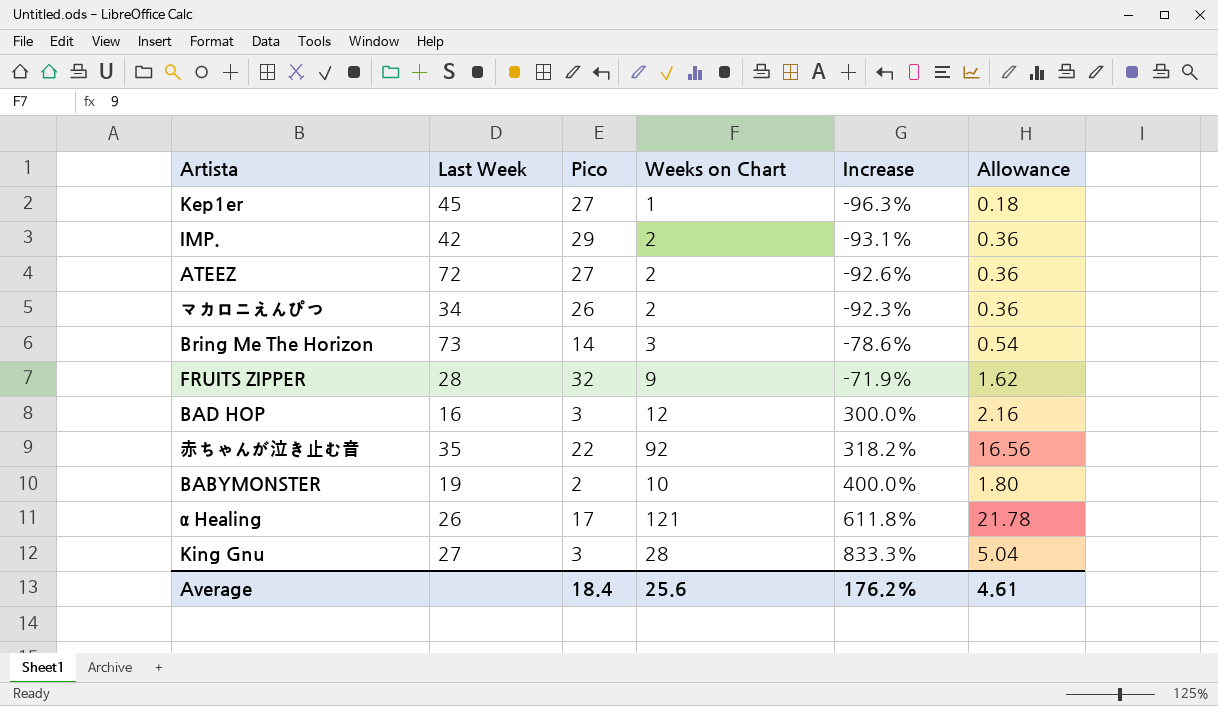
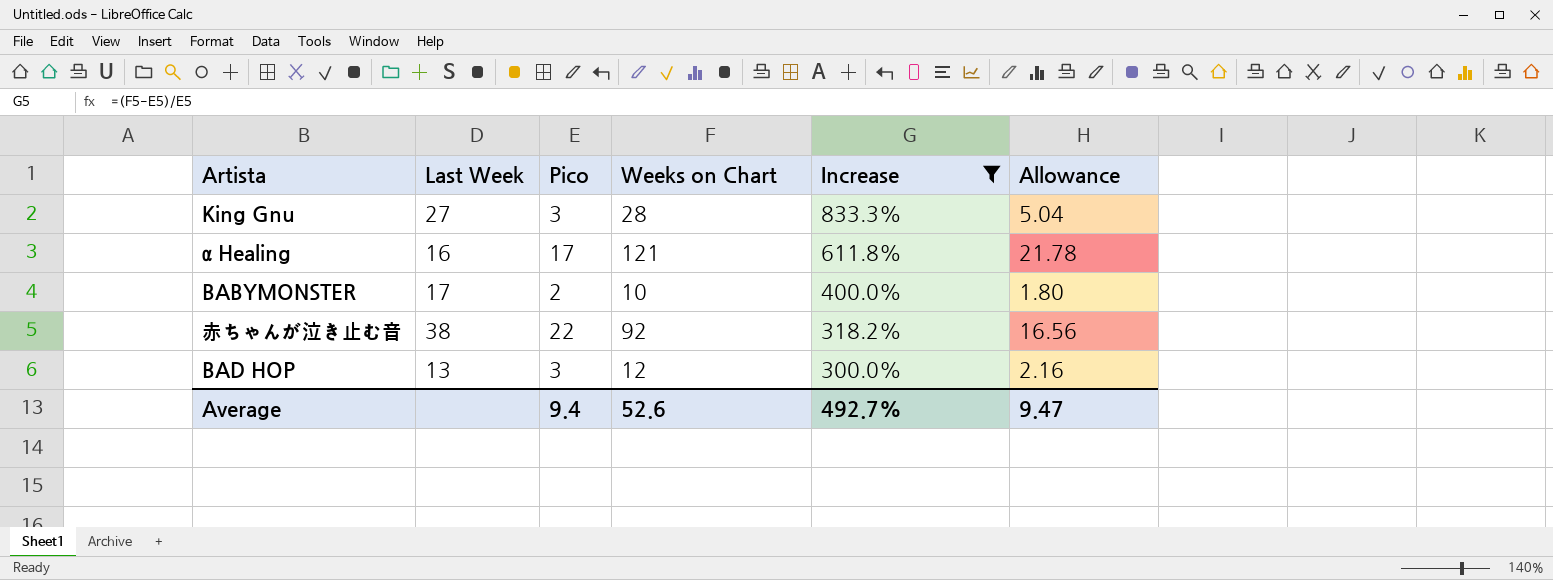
filter: none -> Increase >= 300.0%
row order: Increase ascending -> Increase descending
α Healing | Last Week: 26 -> 16
BABYMONSTER | Last Week: 19 -> 17
赤ちゃんが泣き止む音 | Last Week: 35 -> 38
BAD HOP | Last Week: 16 -> 13
Average | Pico: 18.4 -> 9.4
Average | Weeks on Chart: 25.6 -> 52.6
Average | Increase: 176.2% -> 492.7%
Average | Allowance: 4.61 -> 9.47

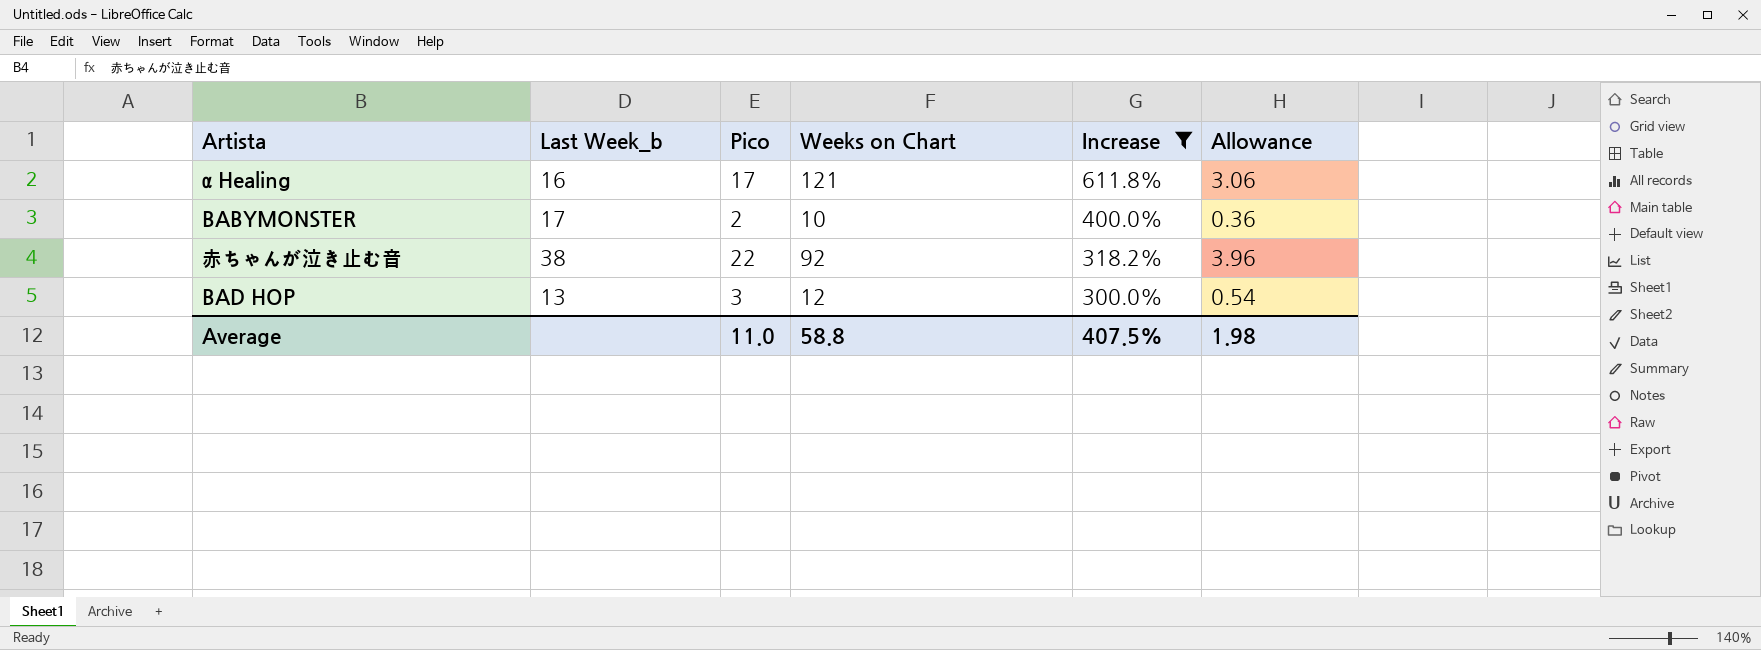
column name: Last Week -> Last Week_b
column Allowance | formula: [Weeks on Chart] * 0.18 -> [Pico] * 0.18
row King Gnu: 27 | 3 | 28 | 833.3% | 5.04 -> none
Average | Pico: 9.4 -> 11.0
Average | Weeks on Chart: 52.6 -> 58.8
Average | Increase: 492.7% -> 407.5%
Average | Allowance: 9.47 -> 1.98

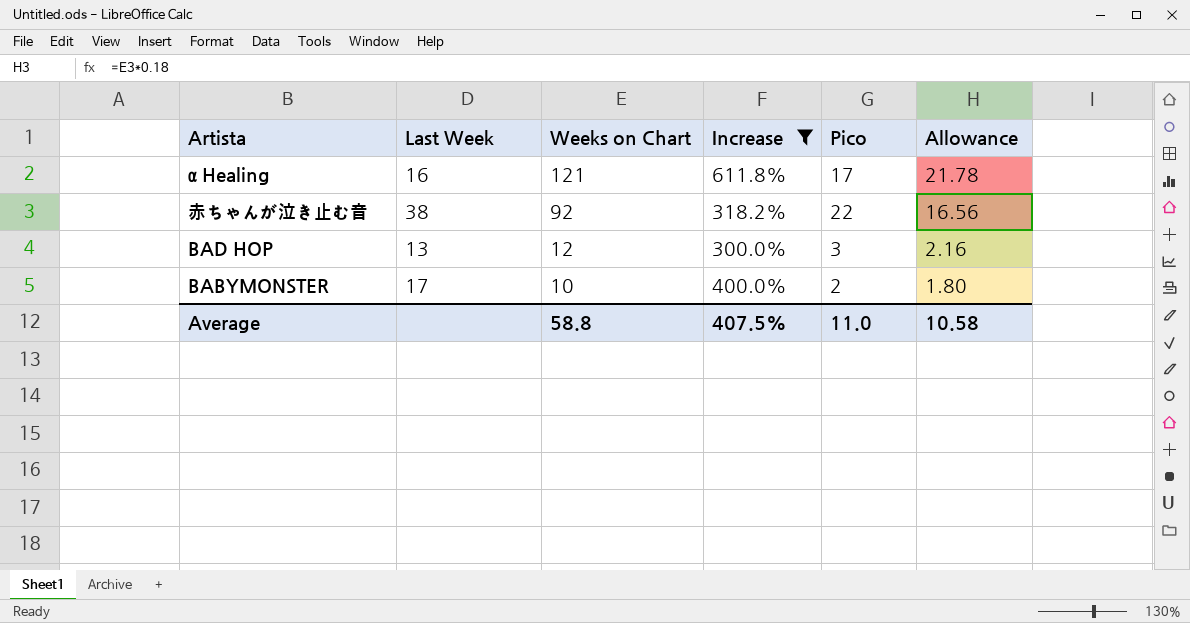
row order: Increase descending -> Weeks on Chart descending
column name: Last Week_b -> Last Week
column Pico | position: 3 -> 5
column Allowance | formula: [Pico] * 0.18 -> [Weeks on Chart] * 0.18
Average | Allowance: 1.98 -> 10.58

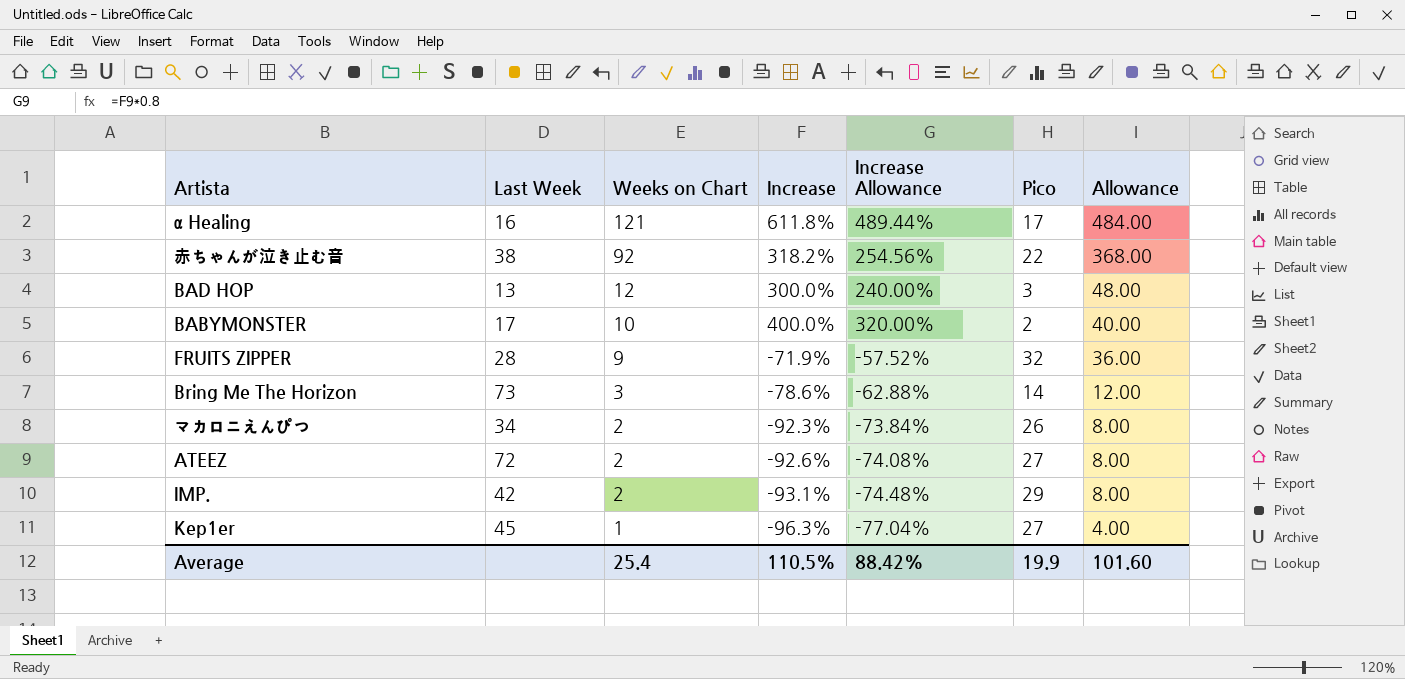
filter: Increase >= 300.0% -> none
column Increase Allowance | formula: none -> [Increase] * 0.8
column Allowance | formula: [Weeks on Chart] * 0.18 -> [Weeks on Chart] * 4
Average | Weeks on Chart: 58.8 -> 25.4
Average | Increase: 407.5% -> 110.5%
Average | Pico: 11.0 -> 19.9
Average | Allowance: 10.58 -> 101.60

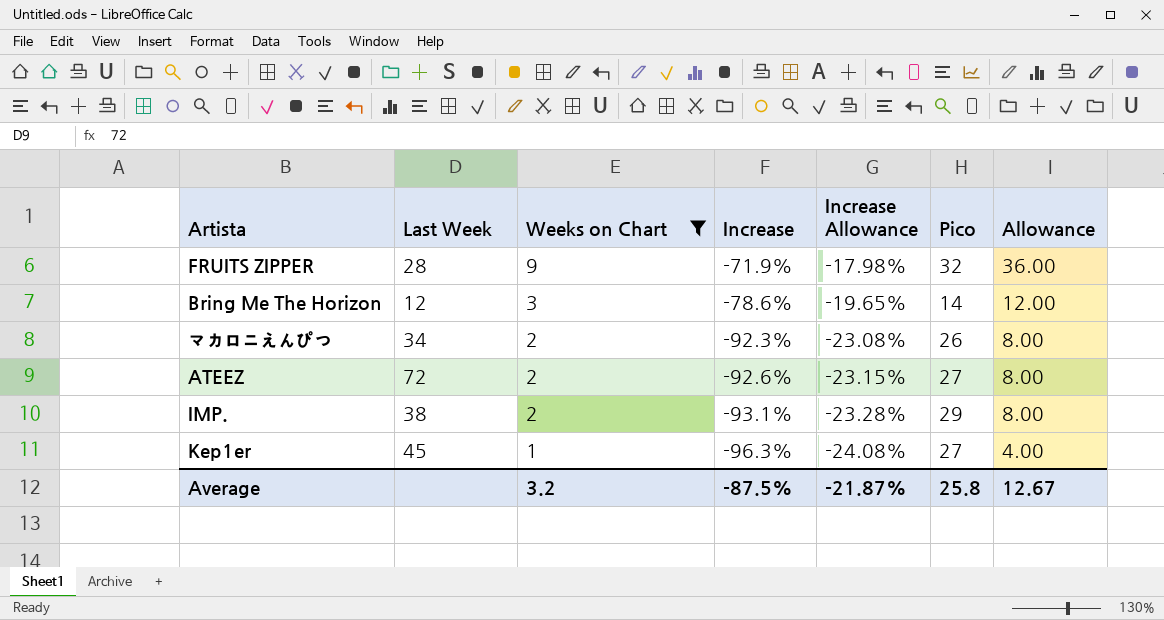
filter: none -> Weeks on Chart <= 9
column Increase Allowance | formula: [Increase] * 0.8 -> [Increase] * 0.25
Bring Me The Horizon | Last Week: 73 -> 12
IMP. | Last Week: 42 -> 38
Average | Weeks on Chart: 25.4 -> 3.2
Average | Increase: 110.5% -> -87.5%
Average | Increase Allowance: 88.42% -> -21.87%
Average | Pico: 19.9 -> 25.8
Average | Allowance: 101.60 -> 12.67

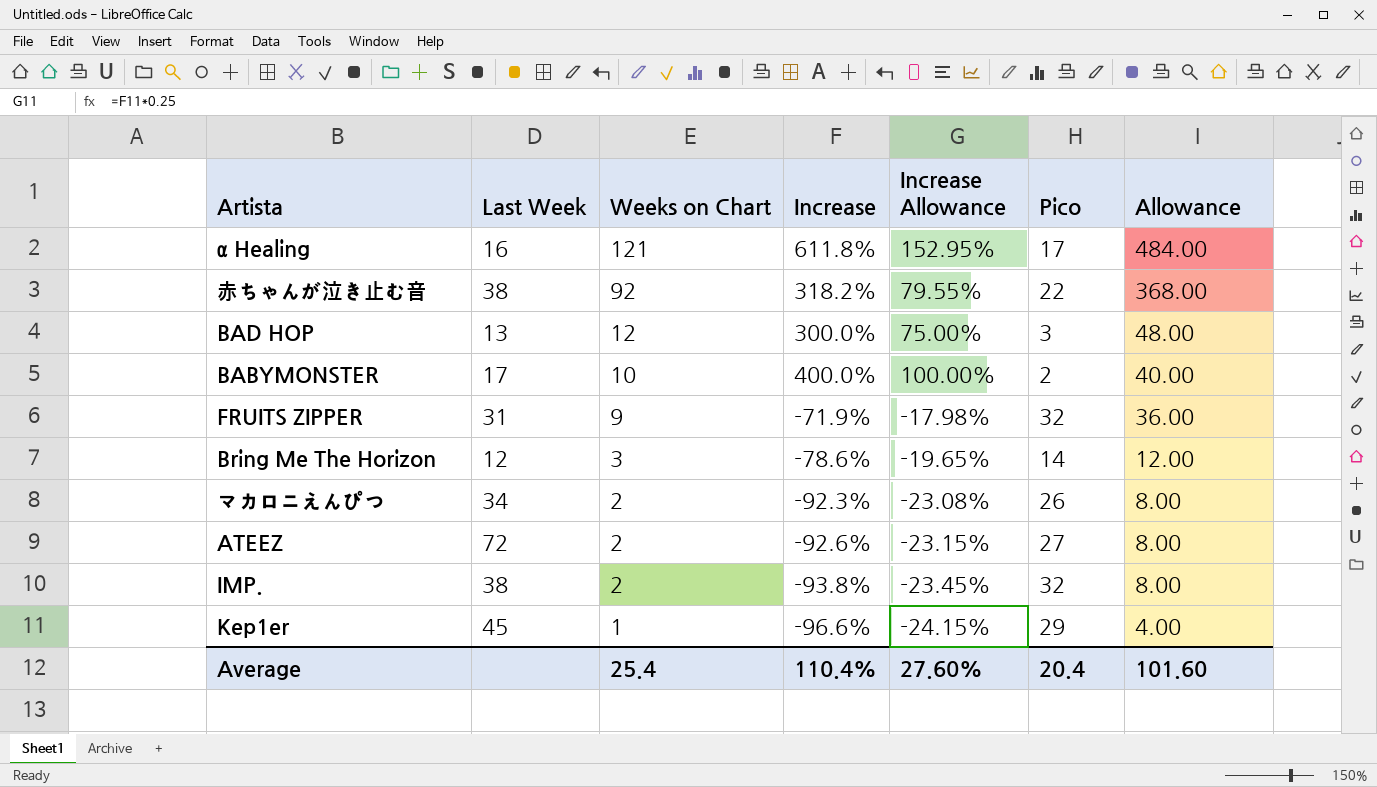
filter: Weeks on Chart <= 9 -> none
FRUITS ZIPPER | Last Week: 28 -> 31
IMP. | Increase: -93.1% -> -93.8%
IMP. | Increase Allowance: -23.28% -> -23.45%
IMP. | Pico: 29 -> 32
Kep1er | Increase: -96.3% -> -96.6%
Kep1er | Increase Allowance: -24.08% -> -24.15%
Kep1er | Pico: 27 -> 29
Average | Weeks on Chart: 3.2 -> 25.4
Average | Increase: -87.5% -> 110.4%
Average | Increase Allowance: -21.87% -> 27.60%
Average | Pico: 25.8 -> 20.4
Average | Allowance: 12.67 -> 101.60

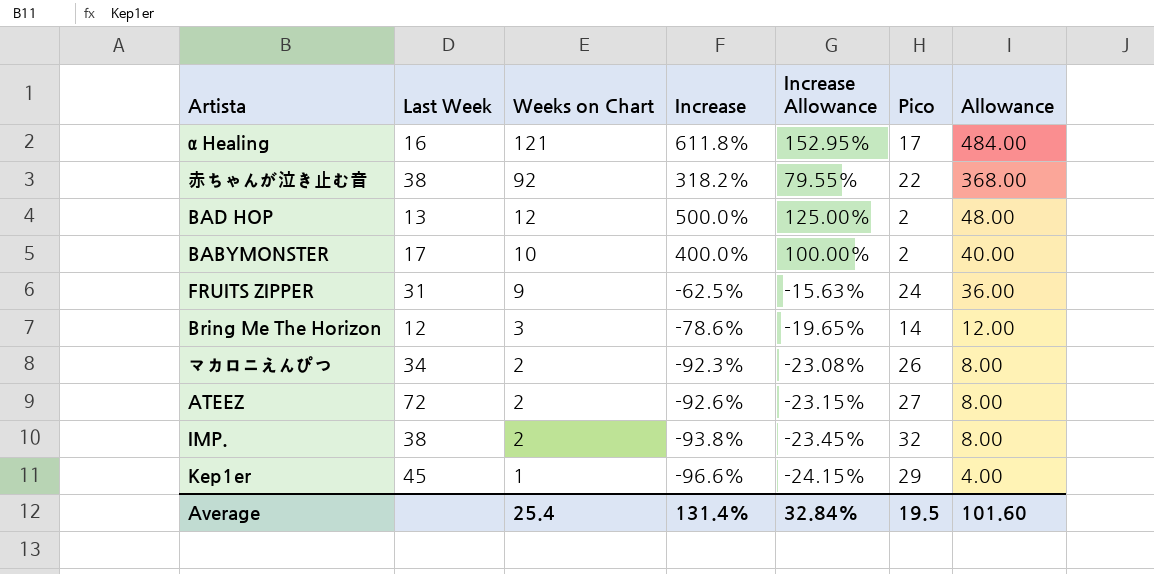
BAD HOP | Increase: 300.0% -> 500.0%
BAD HOP | Increase Allowance: 75.00% -> 125.00%
BAD HOP | Pico: 3 -> 2
FRUITS ZIPPER | Increase: -71.9% -> -62.5%
FRUITS ZIPPER | Increase Allowance: -17.98% -> -15.63%
FRUITS ZIPPER | Pico: 32 -> 24
Average | Increase: 110.4% -> 131.4%
Average | Increase Allowance: 27.60% -> 32.84%
Average | Pico: 20.4 -> 19.5

